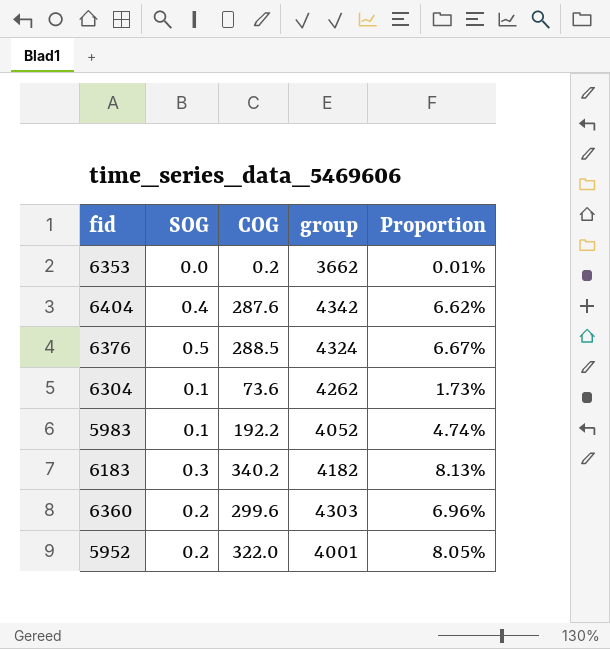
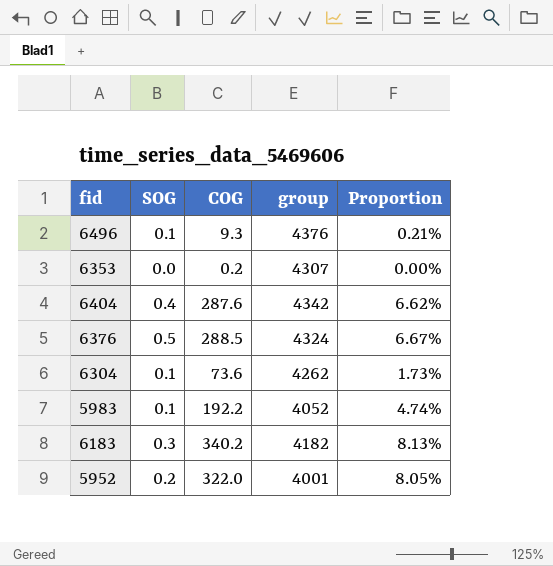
row 6360: 0.2 | 299.6 | 4303 | 6.96% -> none
row 6496: none -> 0.1 | 9.3 | 4376 | 0.21%
6353 | group: 3662 -> 4307
6353 | Proportion: 0.01% -> 0.00%

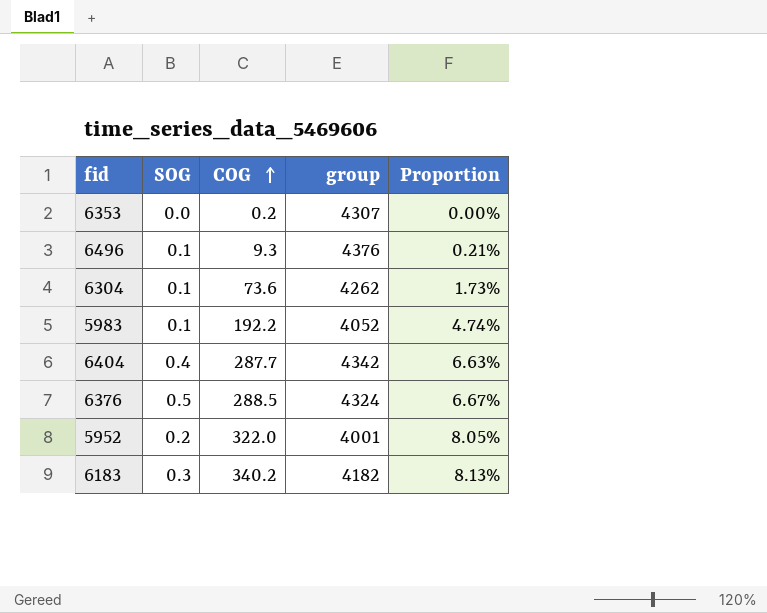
row order: none -> COG ascending
6404 | COG: 287.6 -> 287.7
6404 | Proportion: 6.62% -> 6.63%

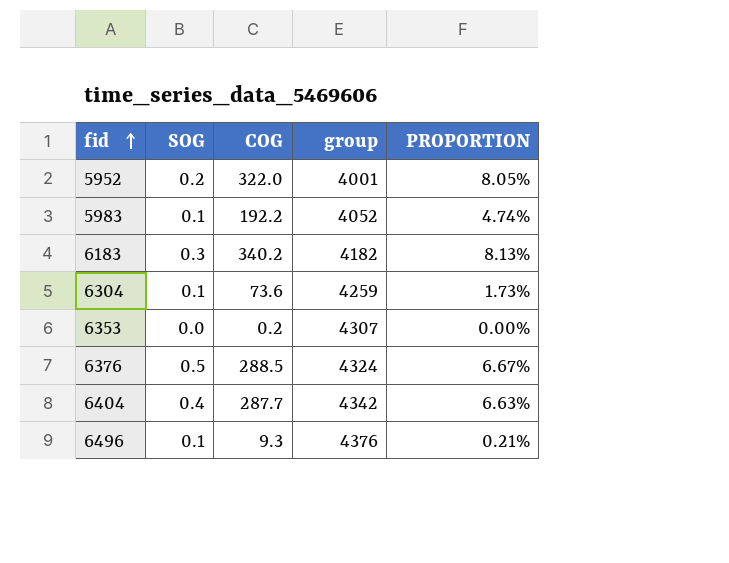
row order: COG ascending -> fid ascending
column name: Proportion -> PROPORTION
6304 | group: 4262 -> 4259

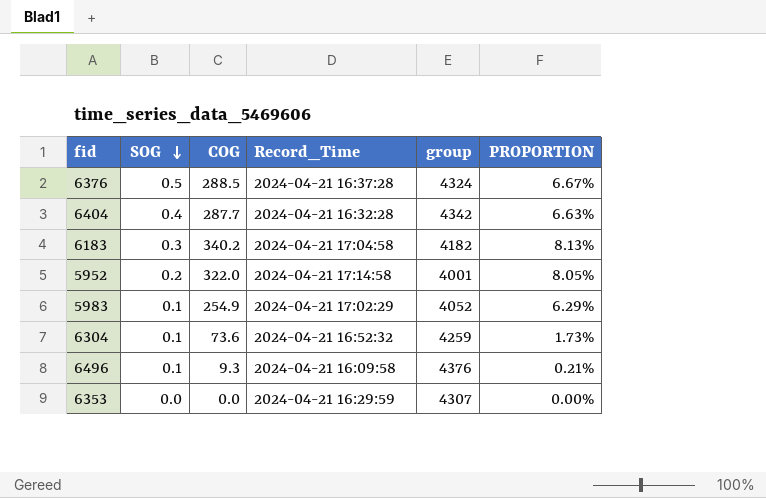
row order: fid ascending -> SOG descending
column Record_Time | position: none -> 4
5983 | COG: 192.2 -> 254.9
5983 | PROPORTION: 4.74% -> 6.29%
6353 | COG: 0.2 -> 0.0

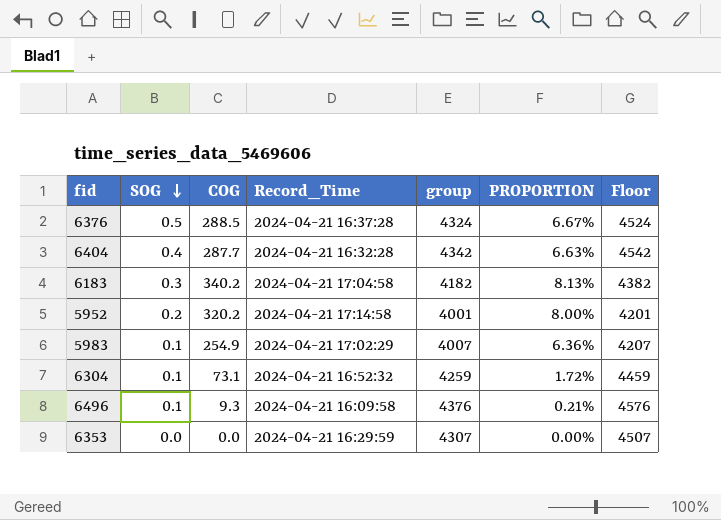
column Floor | formula: none -> [group] + 200
5952 | COG: 322.0 -> 320.2
5952 | PROPORTION: 8.05% -> 8.00%
5983 | group: 4052 -> 4007
5983 | PROPORTION: 6.29% -> 6.36%
6304 | COG: 73.6 -> 73.1
6304 | PROPORTION: 1.73% -> 1.72%

